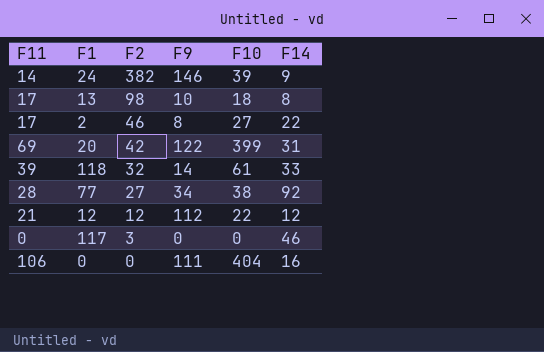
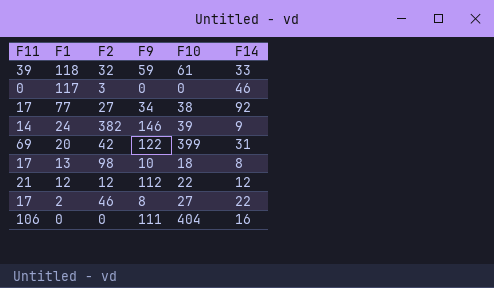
row order: F2 descending -> F1 descending
118 | F9: 14 -> 59
77 | F11: 28 -> 17

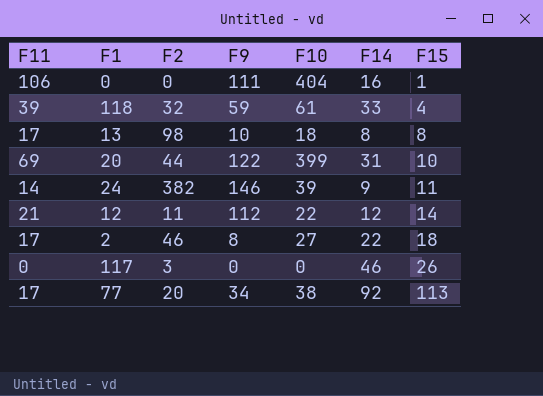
row order: F1 descending -> F15 ascending
column F15 | position: none -> 7
20 | F2: 42 -> 44
12 | F2: 12 -> 11
77 | F2: 27 -> 20

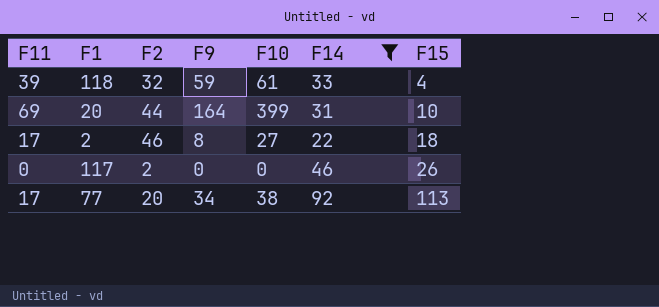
filter: none -> F14 >= 22
20 | F9: 122 -> 164
117 | F2: 3 -> 2

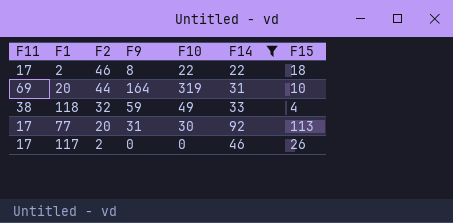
row order: F15 ascending -> F2 descending
2 | F10: 27 -> 22
20 | F10: 399 -> 319
118 | F11: 39 -> 38
118 | F10: 61 -> 49
77 | F9: 34 -> 31
77 | F10: 38 -> 30
117 | F11: 0 -> 17

